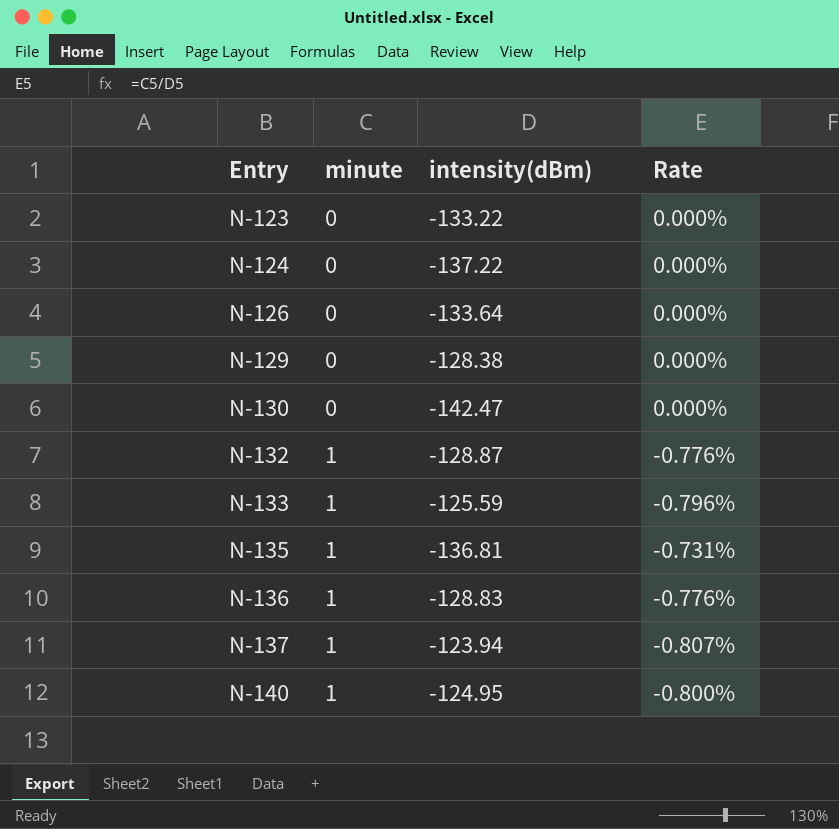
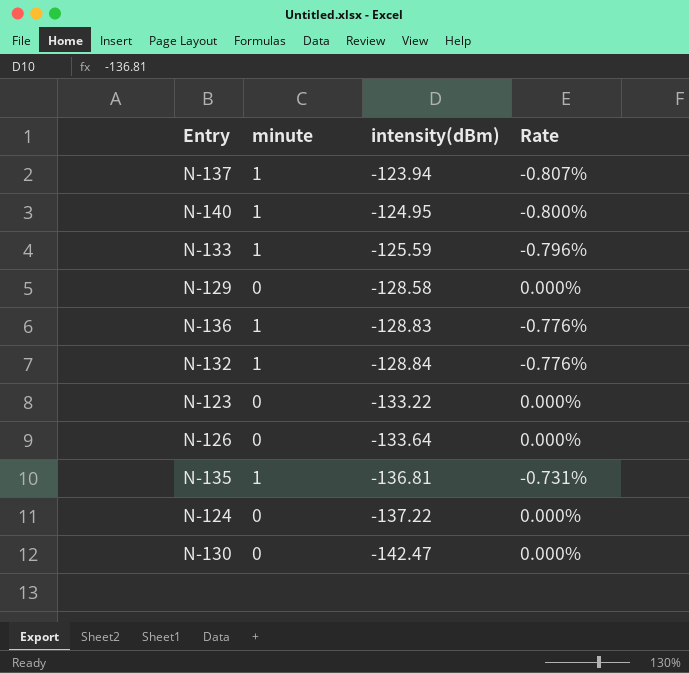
row order: Entry ascending -> intensity(dBm) descending
N-129 | intensity(dBm): -128.38 -> -128.58
N-132 | intensity(dBm): -128.87 -> -128.84

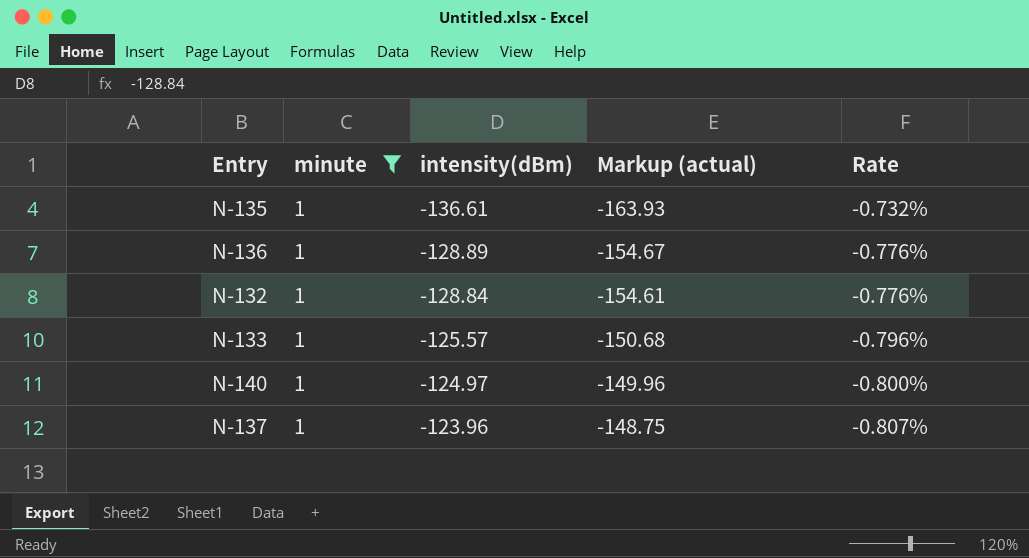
filter: none -> minute = 1
row order: intensity(dBm) descending -> intensity(dBm) ascending
column Markup (actual) | formula: none -> [intensity(dBm)] * 1.2
N-135 | intensity(dBm): -136.81 -> -136.61
N-135 | Rate: -0.731% -> -0.732%
N-136 | intensity(dBm): -128.83 -> -128.89
N-133 | intensity(dBm): -125.59 -> -125.57
N-140 | intensity(dBm): -124.95 -> -124.97
N-137 | intensity(dBm): -123.94 -> -123.96

